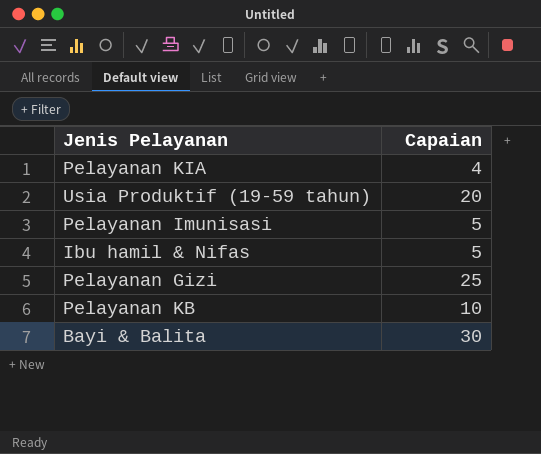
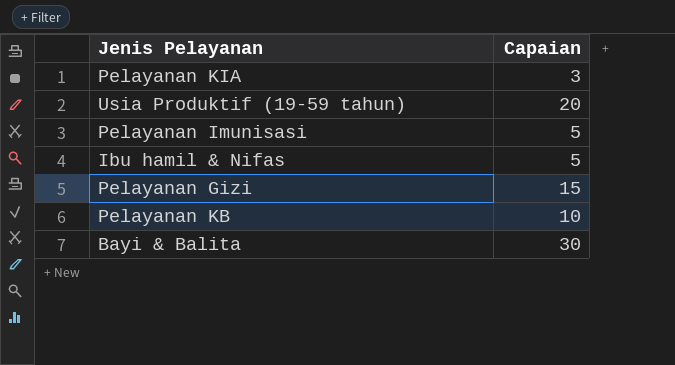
Pelayanan KIA | Capaian: 4 -> 3
Pelayanan Gizi | Capaian: 25 -> 15

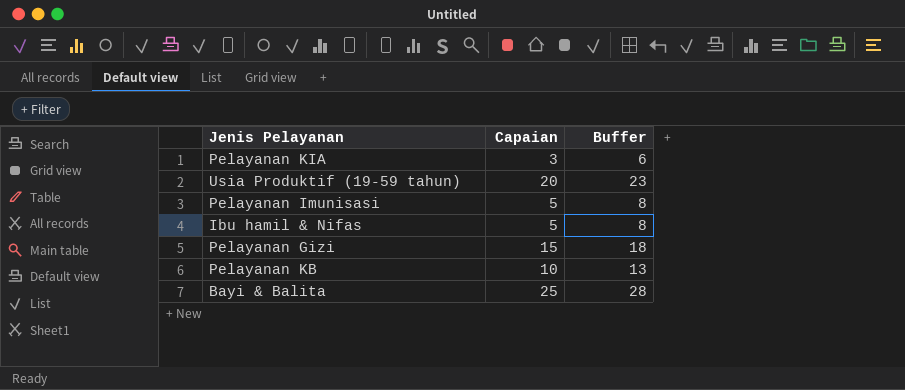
column Buffer | formula: none -> [Capaian] + 3
Bayi & Balita | Capaian: 30 -> 25

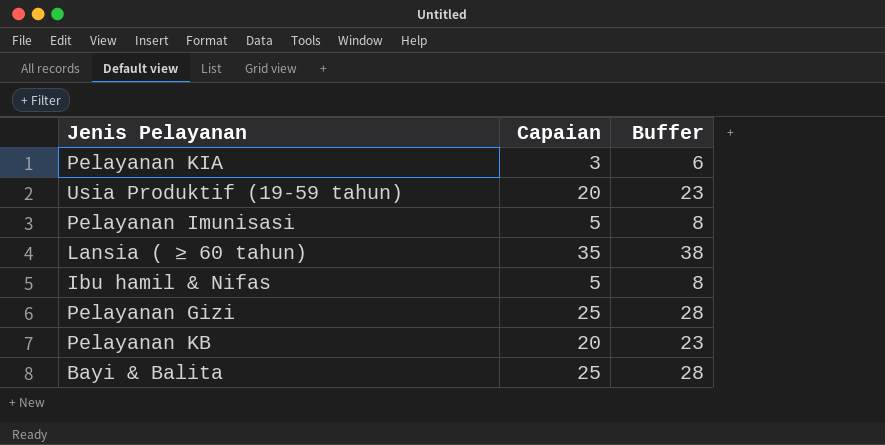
row Lansia ( ≥ 60 tahun): none -> 35 | 38
Pelayanan Gizi | Capaian: 15 -> 25
Pelayanan Gizi | Buffer: 18 -> 28
Pelayanan KB | Capaian: 10 -> 20
Pelayanan KB | Buffer: 13 -> 23

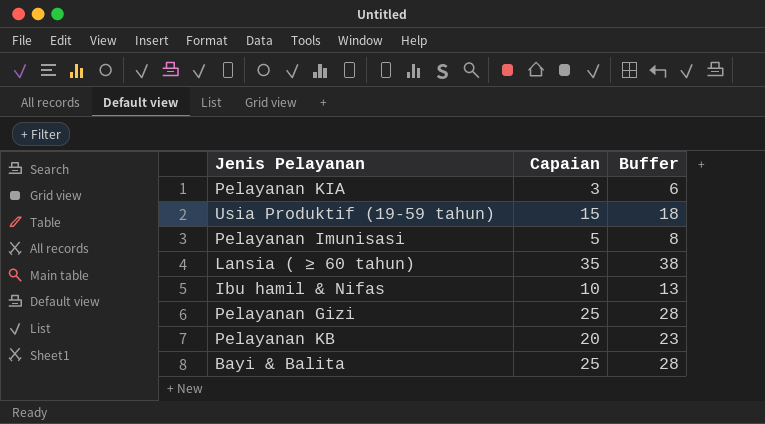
Usia Produktif (19-59 tahun) | Capaian: 20 -> 15
Usia Produktif (19-59 tahun) | Buffer: 23 -> 18
Ibu hamil & Nifas | Capaian: 5 -> 10
Ibu hamil & Nifas | Buffer: 8 -> 13

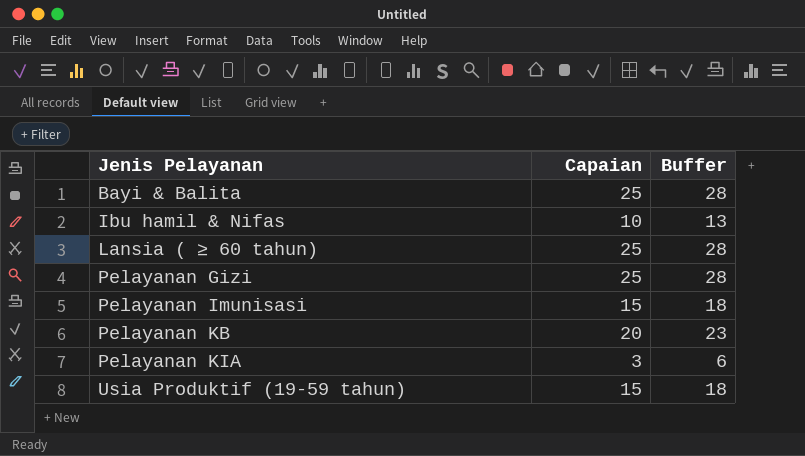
row order: none -> Jenis Pelayanan ascending
Lansia ( ≥ 60 tahun) | Capaian: 35 -> 25
Lansia ( ≥ 60 tahun) | Buffer: 38 -> 28
Pelayanan Imunisasi | Capaian: 5 -> 15
Pelayanan Imunisasi | Buffer: 8 -> 18

